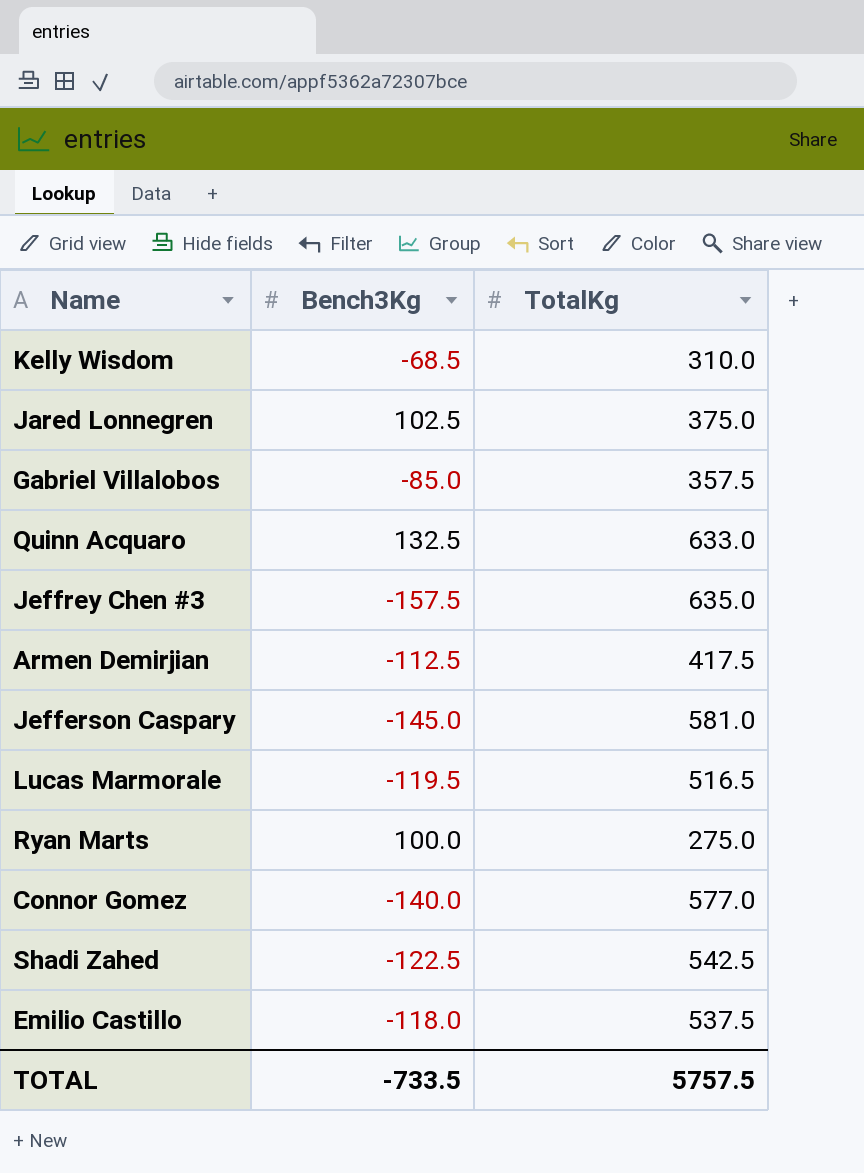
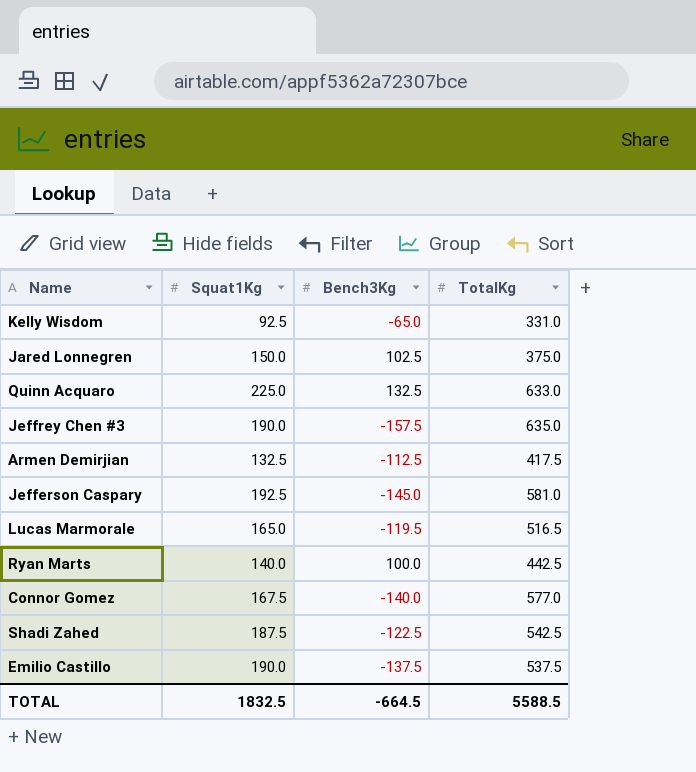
column Squat1Kg | position: none -> 2
row Gabriel Villalobos: -85.0 | 357.5 -> none
Kelly Wisdom | Bench3Kg: -68.5 -> -65.0
Kelly Wisdom | TotalKg: 310.0 -> 331.0
Ryan Marts | TotalKg: 275.0 -> 442.5
Emilio Castillo | Bench3Kg: -118.0 -> -137.5
TOTAL | Bench3Kg: -733.5 -> -664.5
TOTAL | TotalKg: 5757.5 -> 5588.5

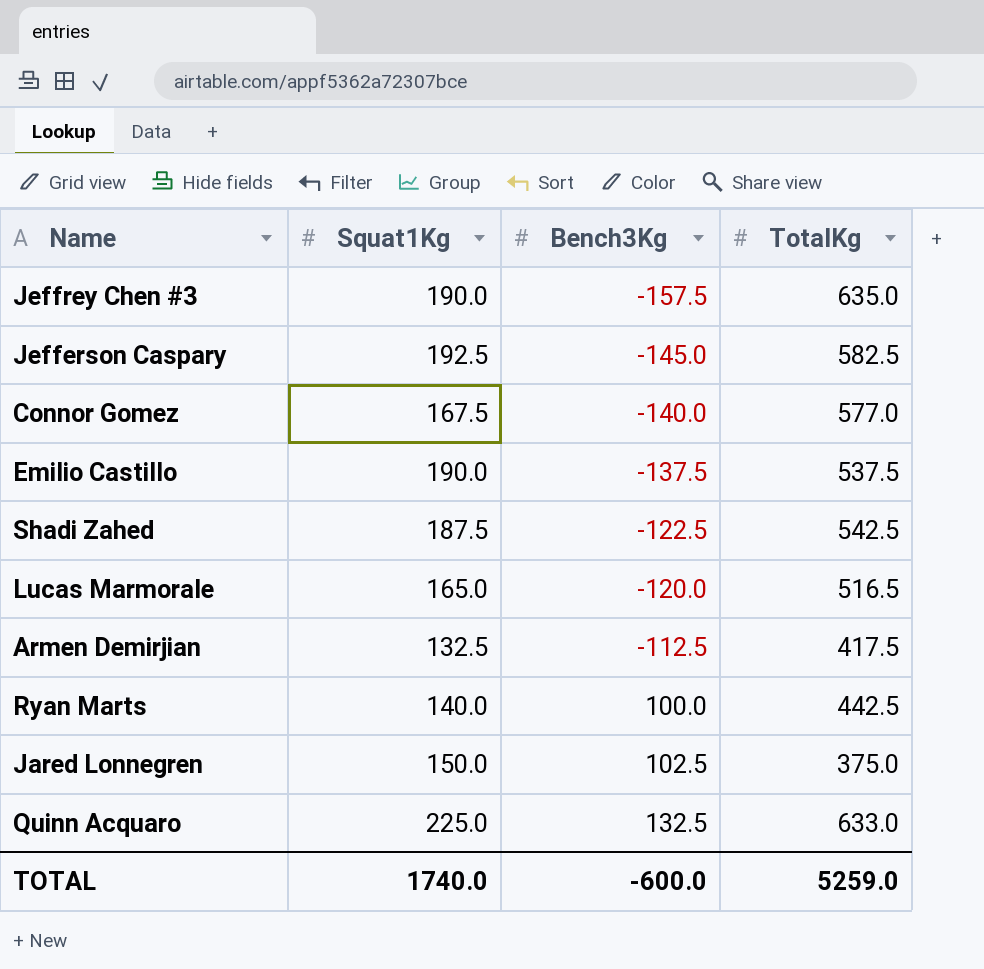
row order: none -> Bench3Kg ascending
row Kelly Wisdom: 92.5 | -65.0 | 331.0 -> none
Jefferson Caspary | TotalKg: 581.0 -> 582.5
Lucas Marmorale | Bench3Kg: -119.5 -> -120.0
TOTAL | Squat1Kg: 1832.5 -> 1740.0
TOTAL | Bench3Kg: -664.5 -> -600.0
TOTAL | TotalKg: 5588.5 -> 5259.0

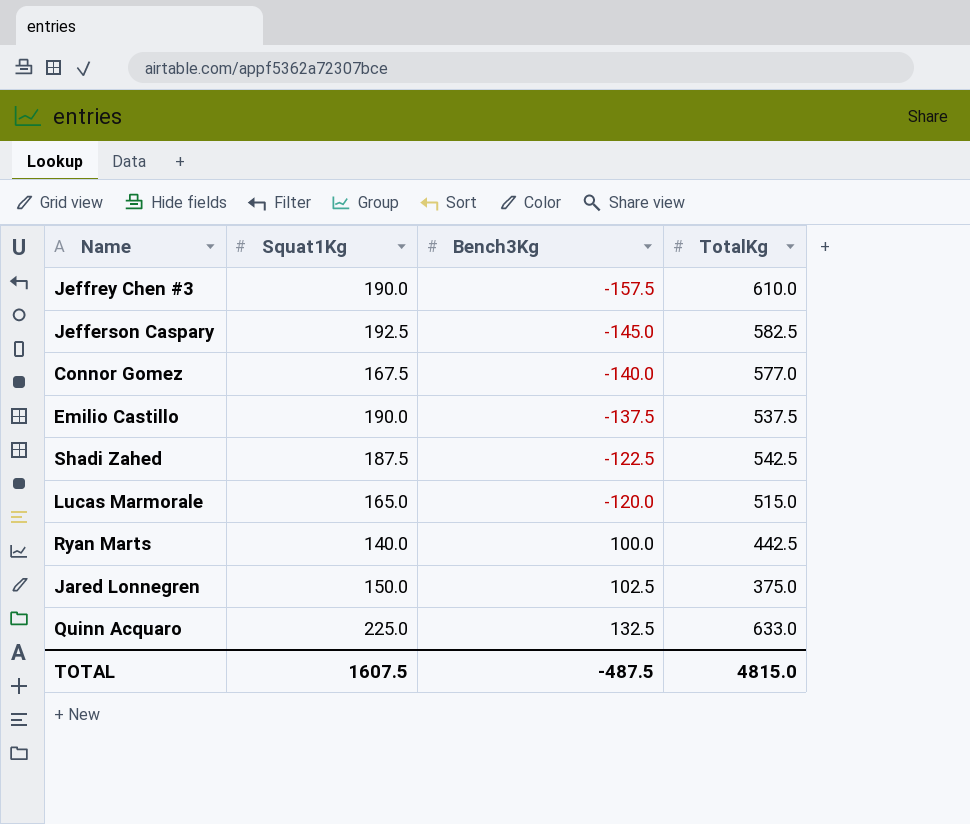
row Armen Demirjian: 132.5 | -112.5 | 417.5 -> none
Jeffrey Chen #3 | TotalKg: 635.0 -> 610.0
Lucas Marmorale | TotalKg: 516.5 -> 515.0
TOTAL | Squat1Kg: 1740.0 -> 1607.5
TOTAL | Bench3Kg: -600.0 -> -487.5
TOTAL | TotalKg: 5259.0 -> 4815.0

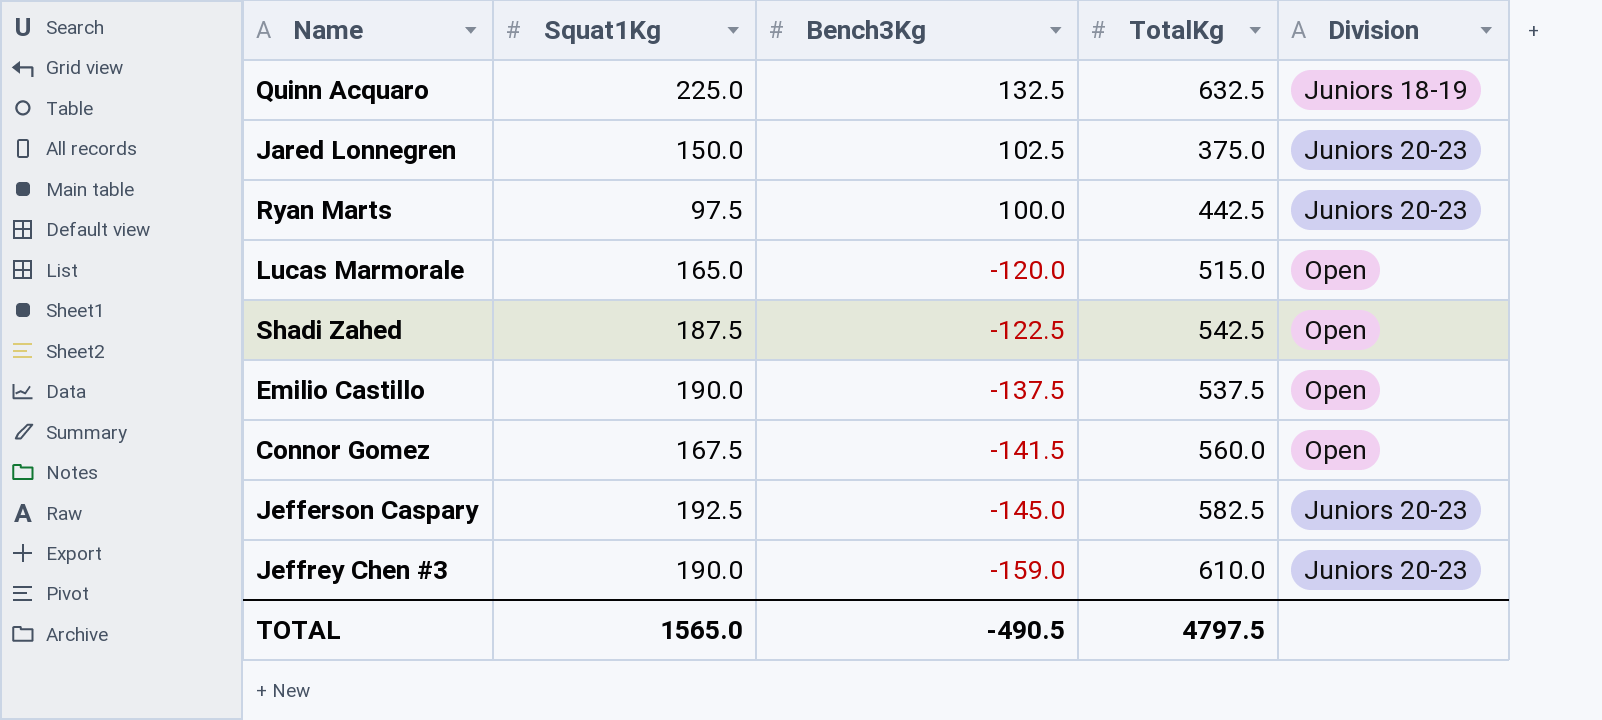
row order: Bench3Kg ascending -> Bench3Kg descending
column Division | position: none -> 5
Quinn Acquaro | TotalKg: 633.0 -> 632.5
Ryan Marts | Squat1Kg: 140.0 -> 97.5
Connor Gomez | Bench3Kg: -140.0 -> -141.5
Connor Gomez | TotalKg: 577.0 -> 560.0
Jeffrey Chen #3 | Bench3Kg: -157.5 -> -159.0
TOTAL | Squat1Kg: 1607.5 -> 1565.0
TOTAL | Bench3Kg: -487.5 -> -490.5
TOTAL | TotalKg: 4815.0 -> 4797.5

